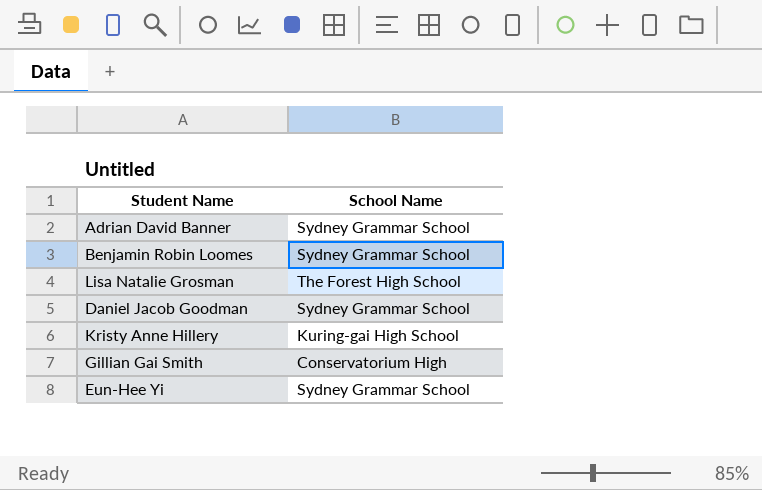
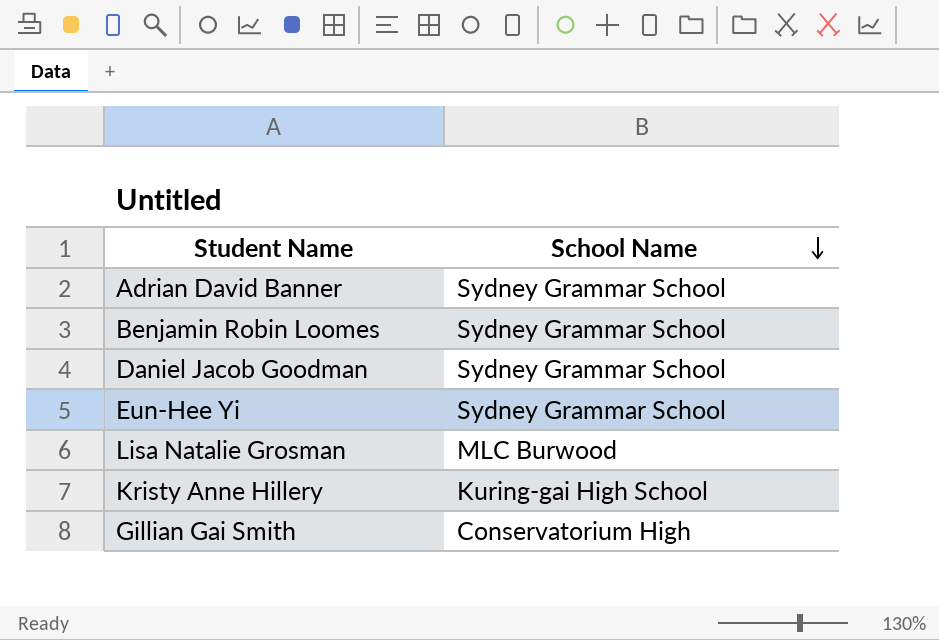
row order: none -> School Name descending
Lisa Natalie Grosman | School Name: The Forest High School -> MLC Burwood

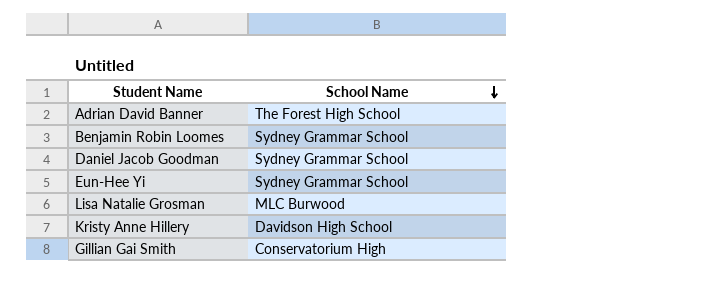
Adrian David Banner | School Name: Sydney Grammar School -> The Forest High School
Kristy Anne Hillery | School Name: Kuring-gai High School -> Davidson High School

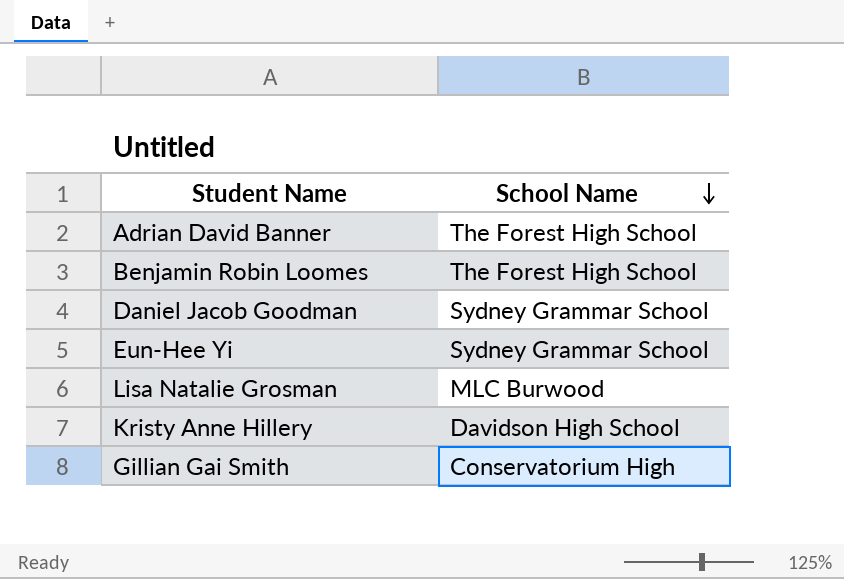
Benjamin Robin Loomes | School Name: Sydney Grammar School -> The Forest High School

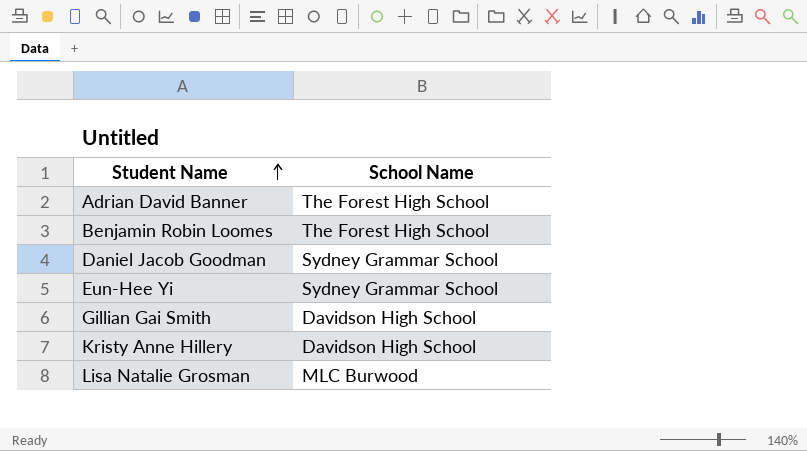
row order: School Name descending -> Student Name ascending
Gillian Gai Smith | School Name: Conservatorium High -> Davidson High School

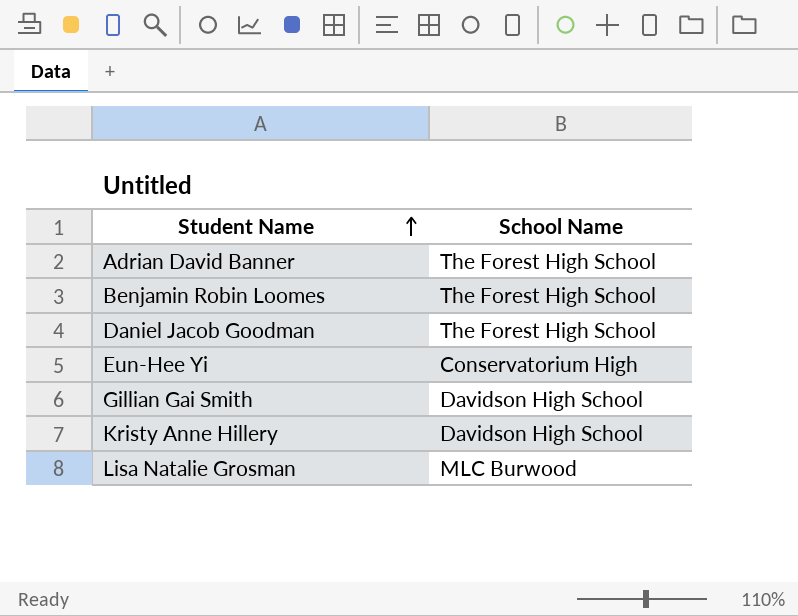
Daniel Jacob Goodman | School Name: Sydney Grammar School -> The Forest High School
Eun-Hee Yi | School Name: Sydney Grammar School -> Conservatorium High

